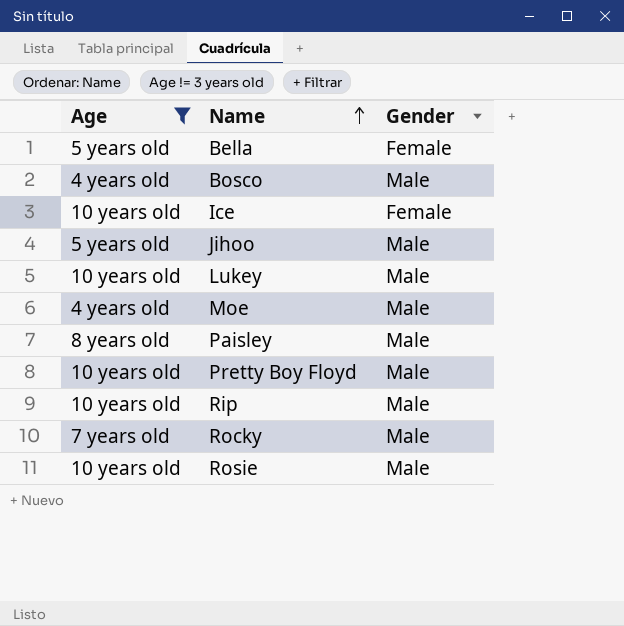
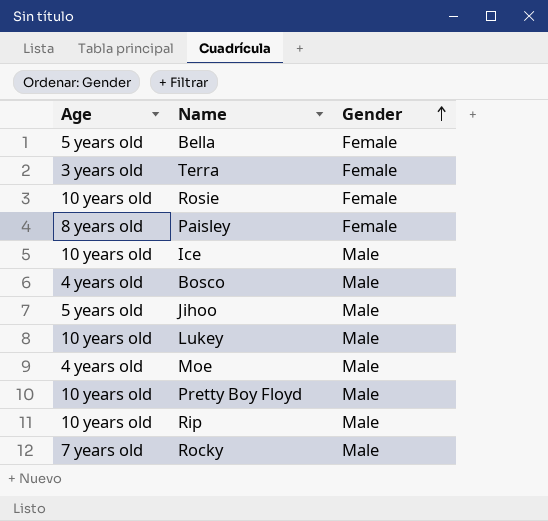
filter: Age != 3 years old -> none
row order: Name ascending -> Gender ascending
Rosie | Gender: Male -> Female
Paisley | Gender: Male -> Female
Ice | Gender: Female -> Male

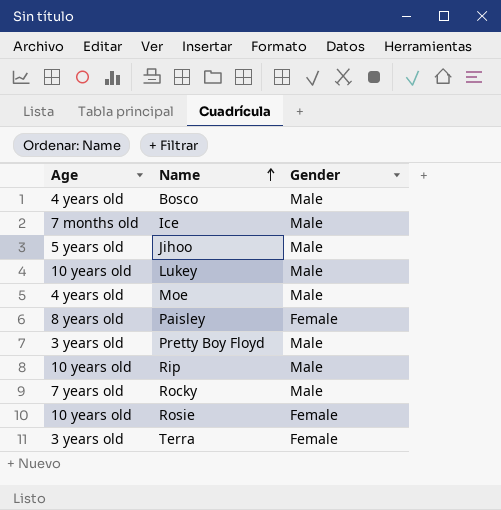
row order: Gender ascending -> Name ascending
row Bella: 5 years old | Female -> none
Ice | Age: 10 years old -> 7 months old
Pretty Boy Floyd | Age: 10 years old -> 3 years old

